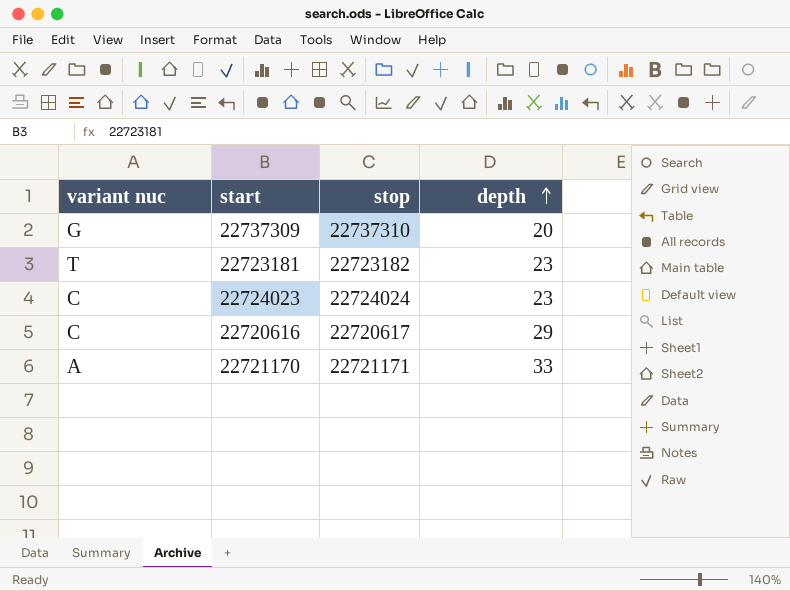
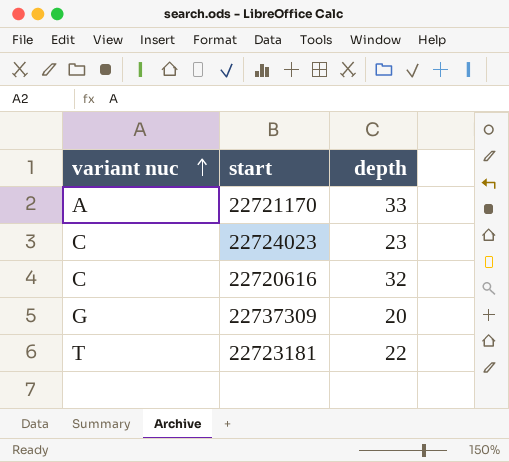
row order: depth ascending -> variant nuc ascending
column stop | position: 3 -> none
22720616 | depth: 29 -> 32
22723181 | depth: 23 -> 22

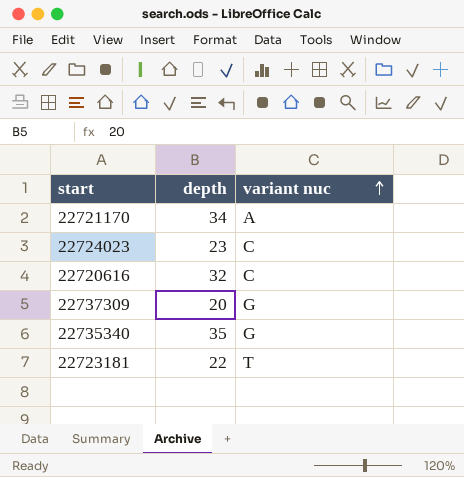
column variant nuc | position: 1 -> 3
22721170 | depth: 33 -> 34
row 22735340: none -> 35 | G

